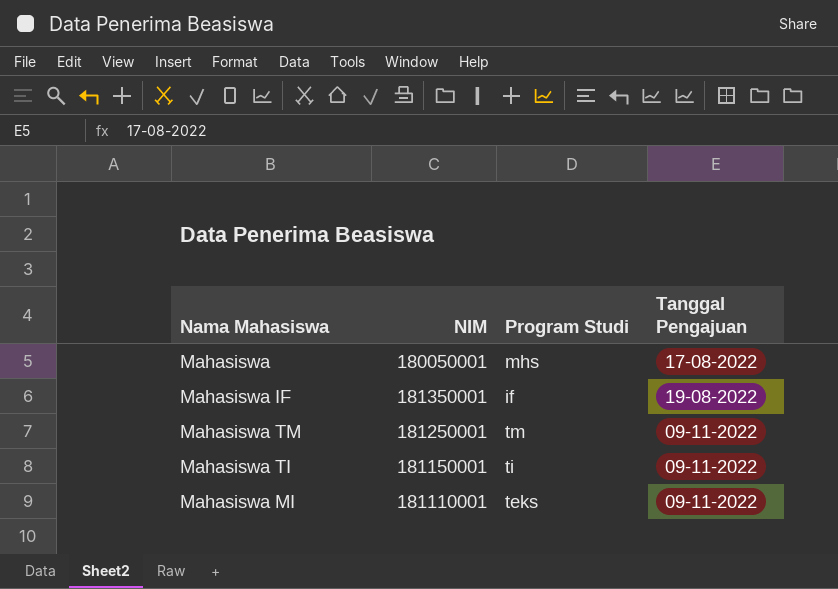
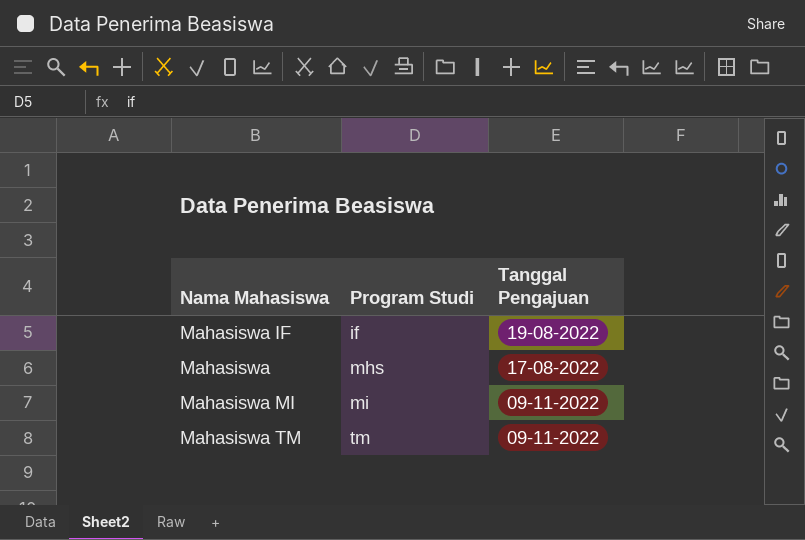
row order: Tanggal Pengajuan ascending -> Program Studi ascending
column NIM | position: 2 -> none
row Mahasiswa TI: 181150001 | ti | 09-11-2022 -> none
Mahasiswa MI | Program Studi: teks -> mi

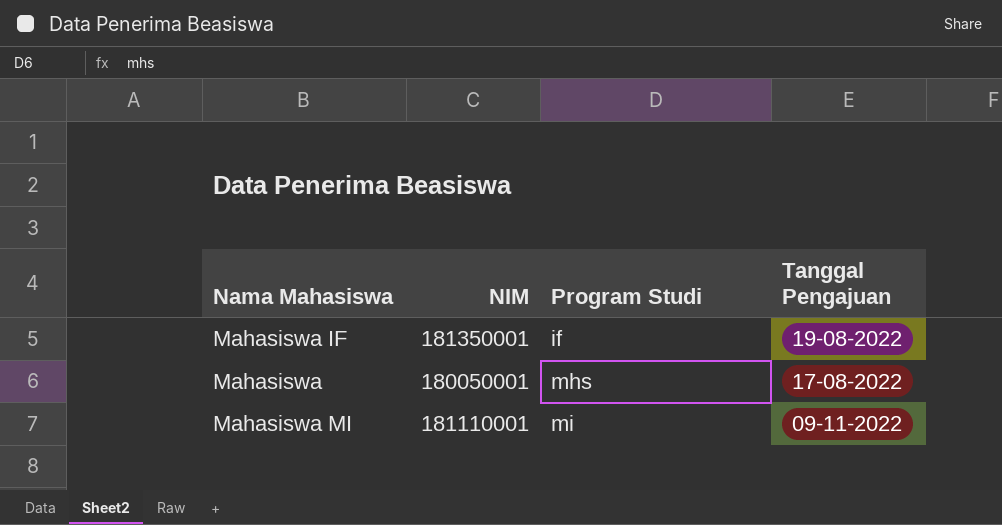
column NIM | position: none -> 2
row Mahasiswa TM: tm | 09-11-2022 -> none

